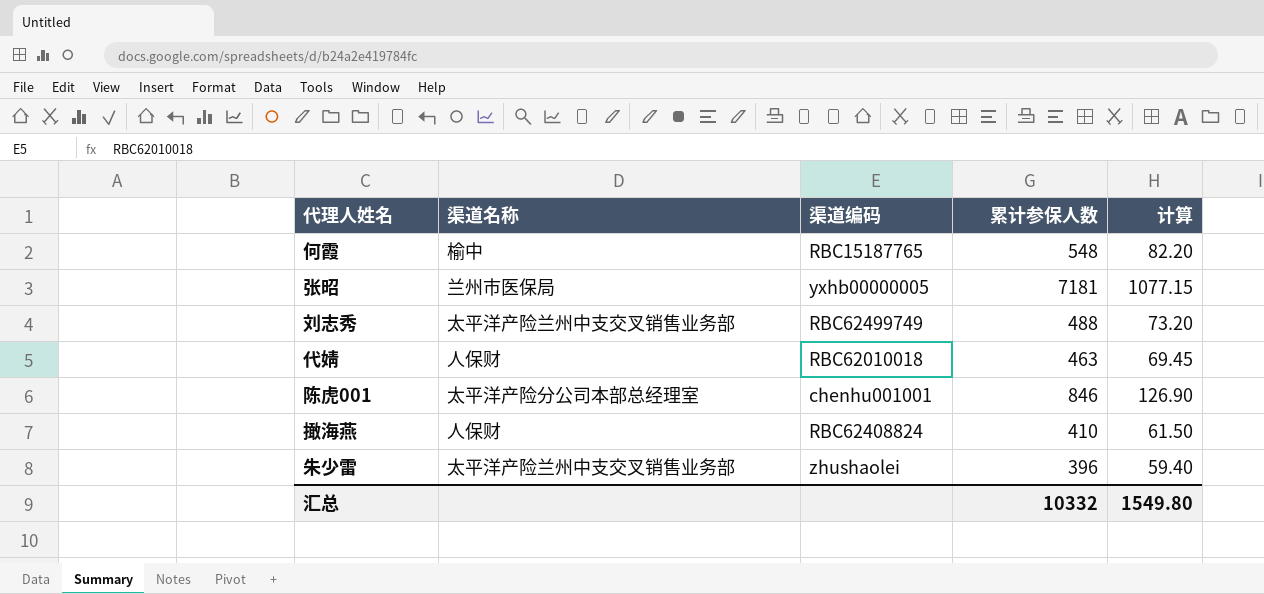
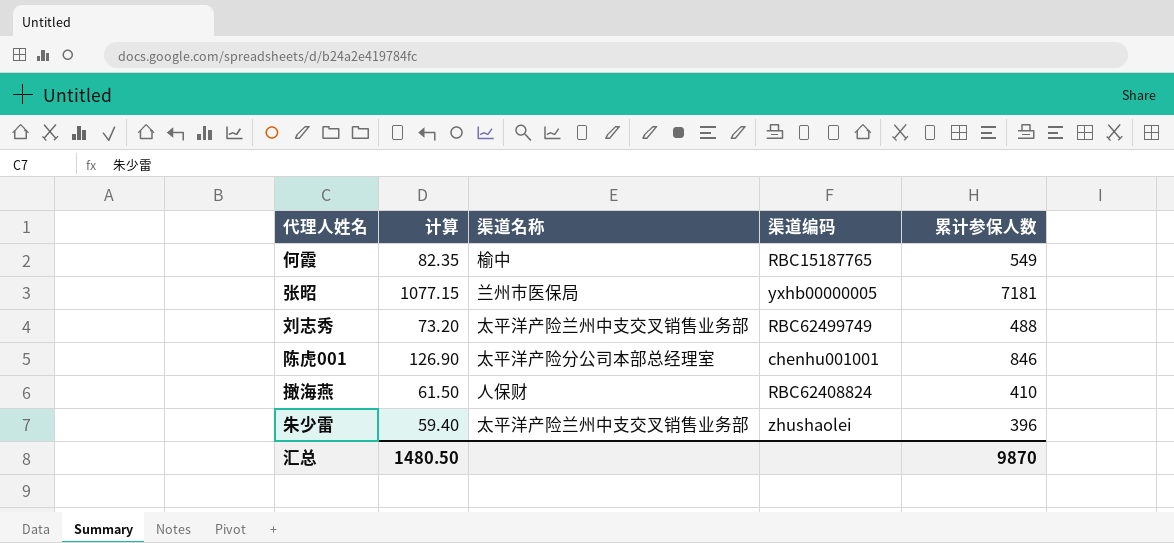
column 计算 | position: 5 -> 2
row 代婧: 人保财 | RBC62010018 | 463 | 69.45 -> none
何霞 | 计算: 82.20 -> 82.35
何霞 | 累计参保人数: 548 -> 549
汇总 | 计算: 1549.80 -> 1480.50
汇总 | 累计参保人数: 10332 -> 9870

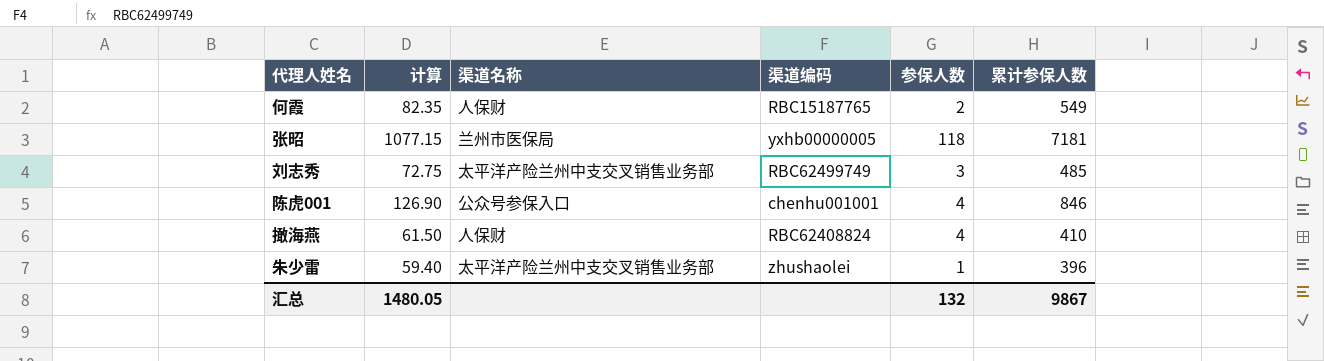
column 参保人数 | position: none -> 5
何霞 | 渠道名称: 榆中 -> 人保财
刘志秀 | 计算: 73.20 -> 72.75
刘志秀 | 累计参保人数: 488 -> 485
陈虎001 | 渠道名称: 太平洋产险分公司本部总经理室 -> 公众号参保入口
汇总 | 计算: 1480.50 -> 1480.05
汇总 | 累计参保人数: 9870 -> 9867

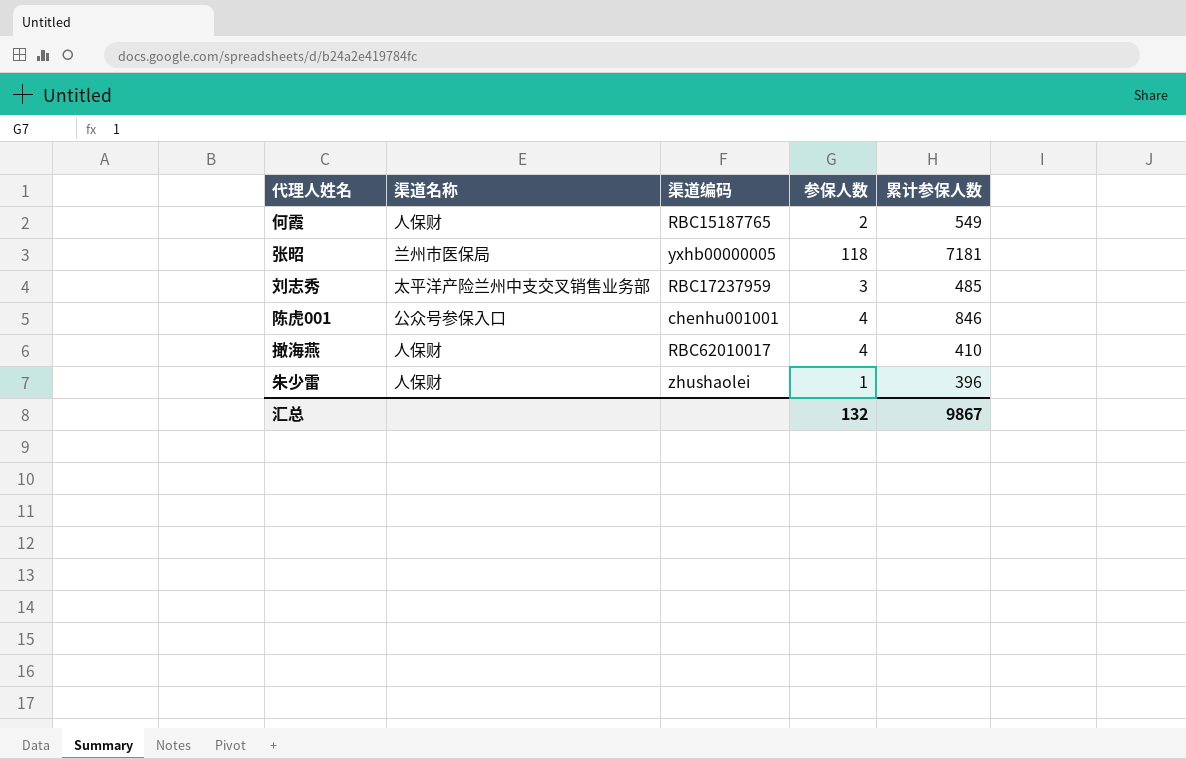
column 计算 | formula: [累计参保人数] * 0.15 -> none
刘志秀 | 渠道编码: RBC62499749 -> RBC17237959
撖海燕 | 渠道编码: RBC62408824 -> RBC62010017
朱少雷 | 渠道名称: 太平洋产险兰州中支交叉销售业务部 -> 人保财

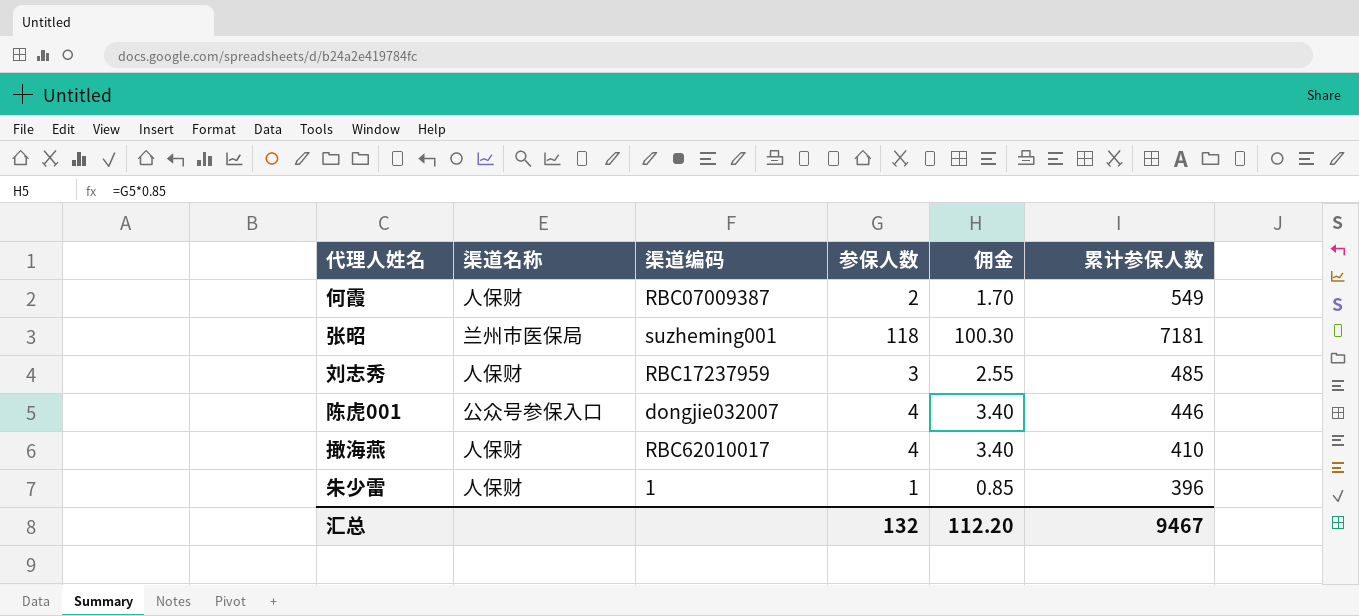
column 佣金 | formula: none -> [参保人数] * 0.85
何霞 | 渠道编码: RBC15187765 -> RBC07009387
张昭 | 渠道编码: yxhb00000005 -> suzheming001
刘志秀 | 渠道名称: 太平洋产险兰州中支交叉销售业务部 -> 人保财
陈虎001 | 渠道编码: chenhu001001 -> dongjie032007
陈虎001 | 累计参保人数: 846 -> 446
朱少雷 | 渠道编码: zhushaolei -> 1
汇总 | 累计参保人数: 9867 -> 9467

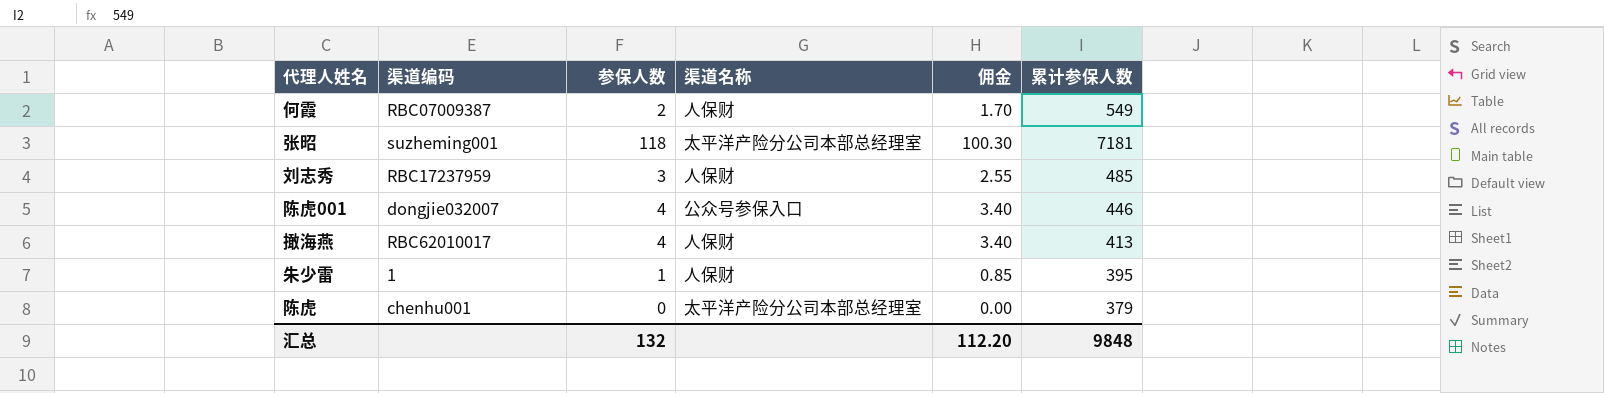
column 渠道名称 | position: 2 -> 4
张昭 | 渠道名称: 兰州市医保局 -> 太平洋产险分公司本部总经理室
撖海燕 | 累计参保人数: 410 -> 413
朱少雷 | 累计参保人数: 396 -> 395
row 陈虎: none -> chenhu001 | 0 | 太平洋产险分公司本部总经理室 | 0.00 | 379
汇总 | 累计参保人数: 9467 -> 9848

